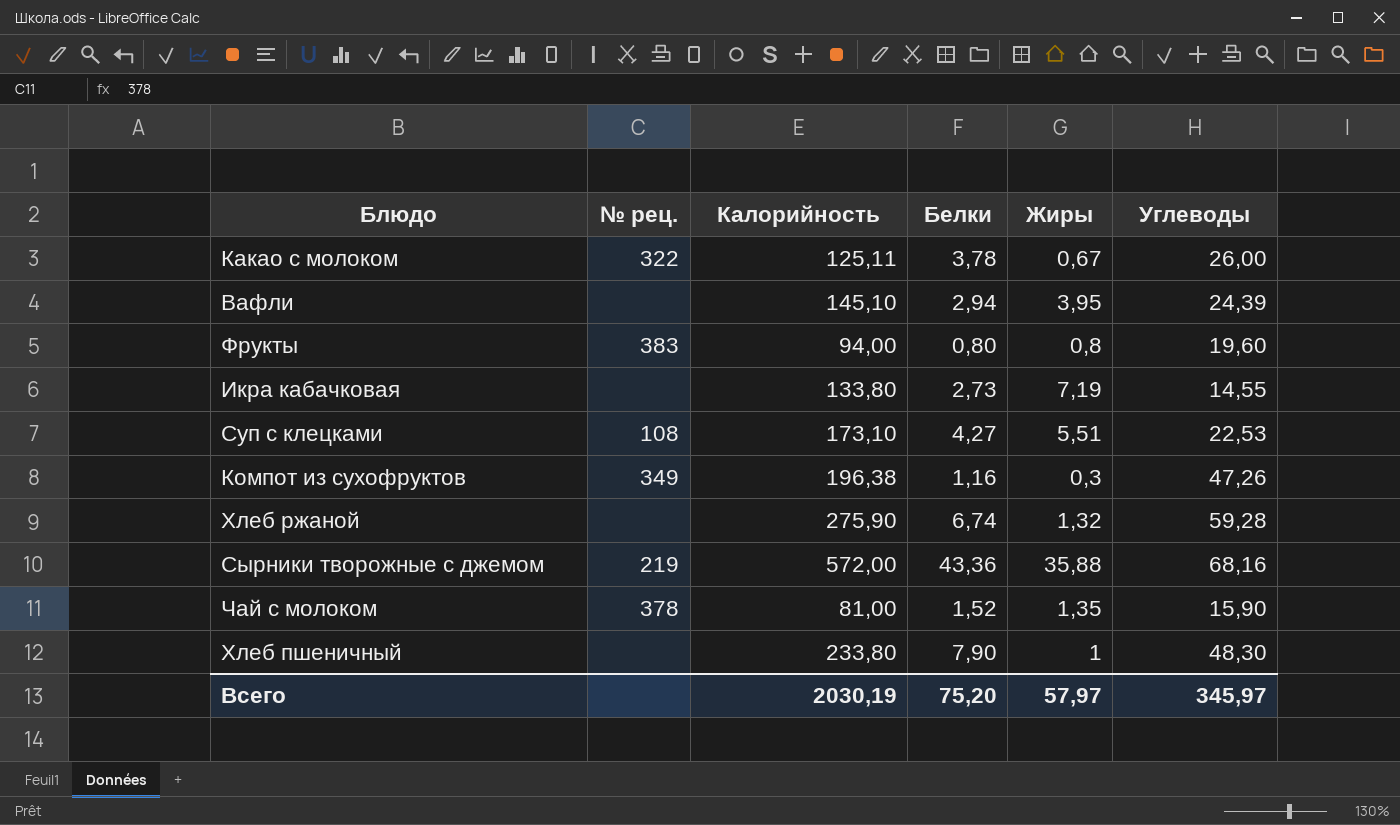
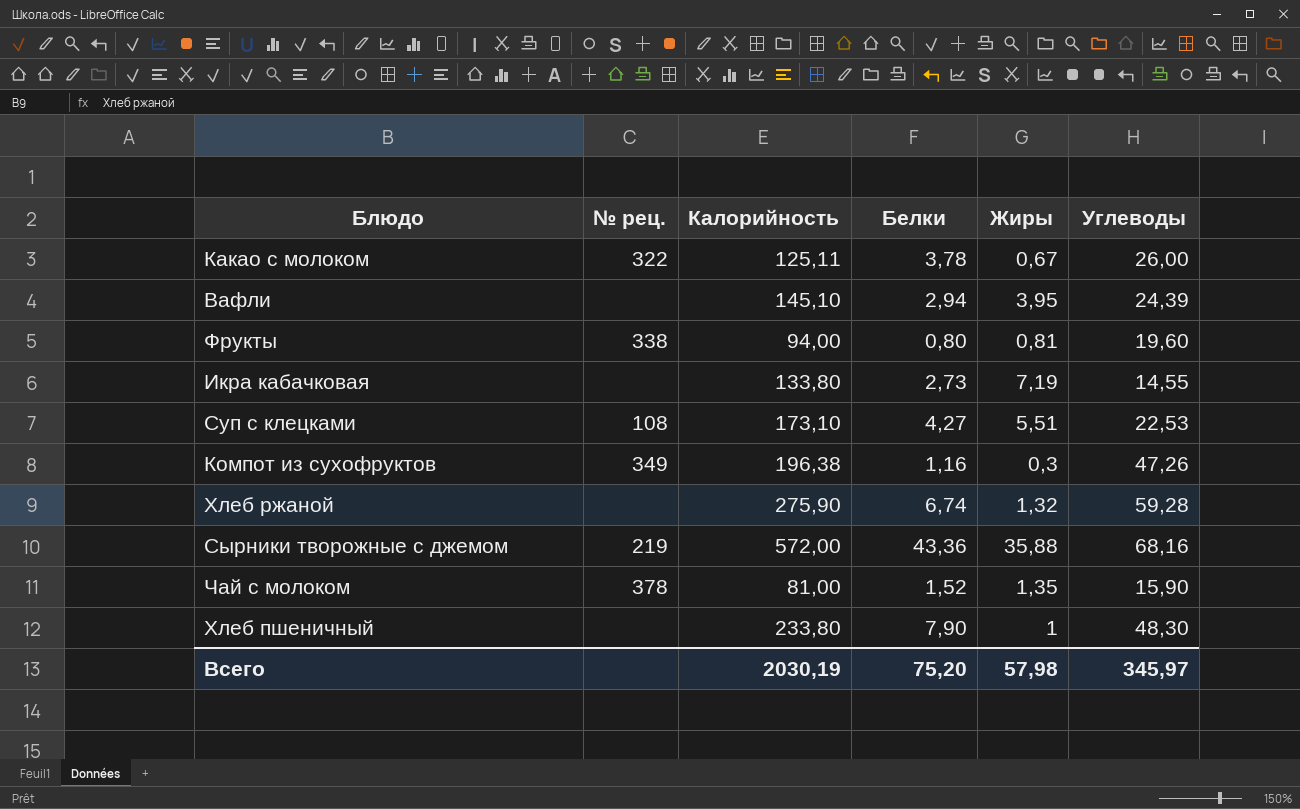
Фрукты | № рец.: 383 -> 338
Фрукты | Жиры: 0,8 -> 0,81
Всего | Жиры: 57,97 -> 57,98

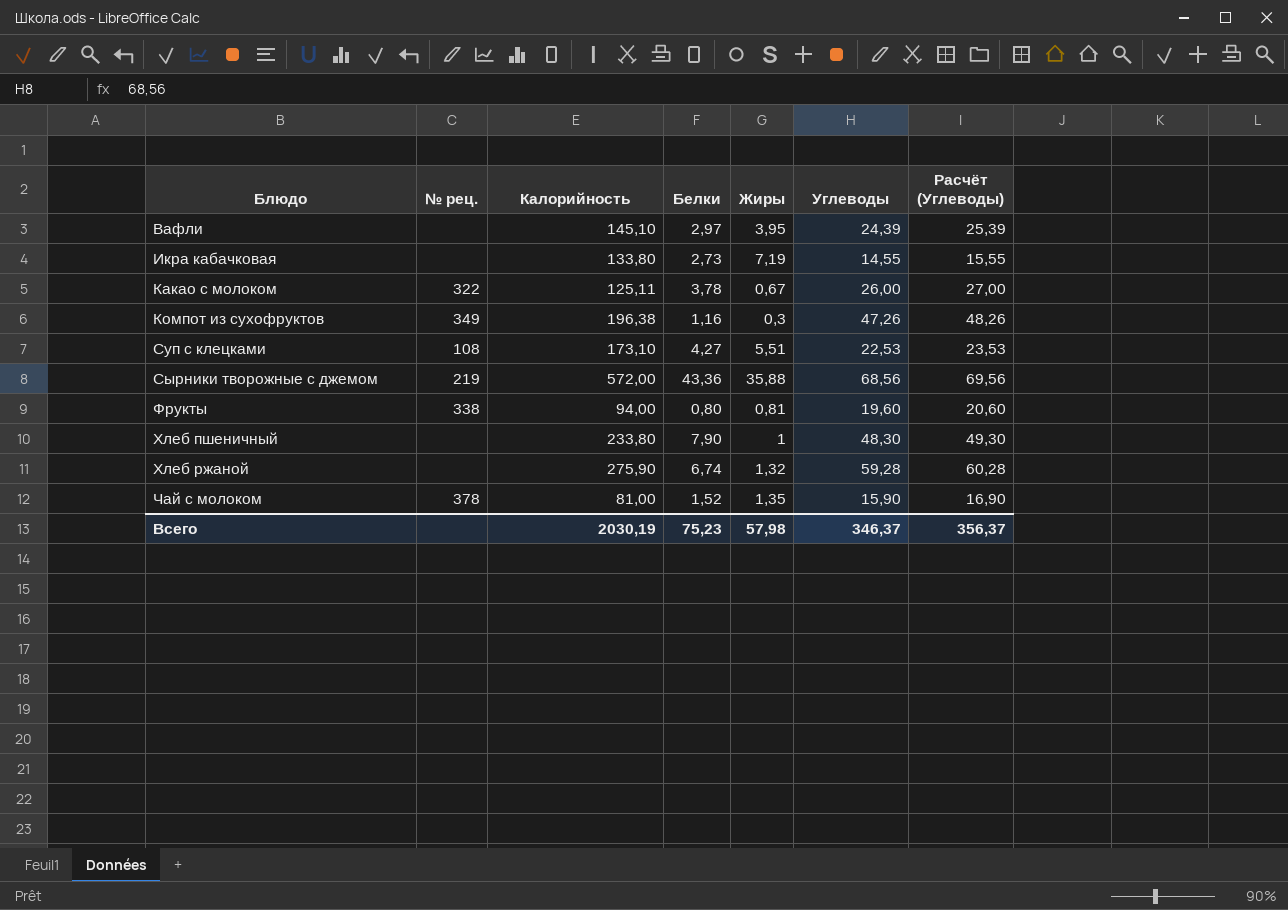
row order: none -> Блюдо ascending
column Расчёт (Углеводы) | formula: none -> [Углеводы] + 1
Вафли | Белки: 2,94 -> 2,97
Сырники творожные с джемом | Углеводы: 68,16 -> 68,56
Всего | Белки: 75,20 -> 75,23
Всего | Углеводы: 345,97 -> 346,37

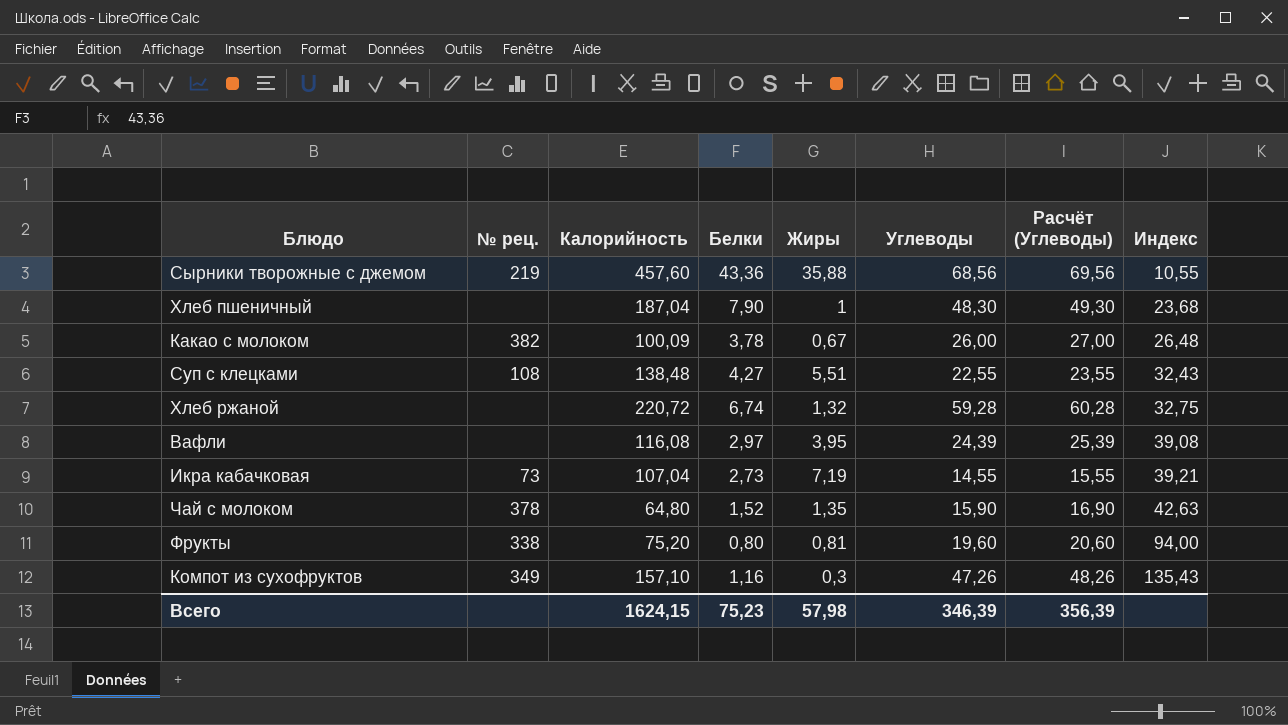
row order: Блюдо ascending -> Индекс ascending
column Индекс | formula: none -> [Калорийность] / [Белки]
Сырники творожные с джемом | Калорийность: 572,00 -> 457,60
Хлеб пшеничный | Калорийность: 233,80 -> 187,04
Какао с молоком | № рец.: 322 -> 382
Какао с молоком | Калорийность: 125,11 -> 100,09
Суп с клецками | Калорийность: 173,10 -> 138,48
Суп с клецками | Углеводы: 22,53 -> 22,55
Суп с клецками | Расчёт (Углеводы): 23,53 -> 23,55
Хлеб ржаной | Калорийность: 275,90 -> 220,72
Вафли | Калорийность: 145,10 -> 116,08
Икра кабачковая | № рец.: none -> 73
Икра кабачковая | Калорийность: 133,80 -> 107,04
Чай с молоком | Калорийность: 81,00 -> 64,80
Фрукты | Калорийность: 94,00 -> 75,20
Компот из сухофруктов | Калорийность: 196,38 -> 157,10
Всего | Калорийность: 2030,19 -> 1624,15
Всего | Углеводы: 346,37 -> 346,39
Всего | Расчёт (Углеводы): 356,37 -> 356,39

